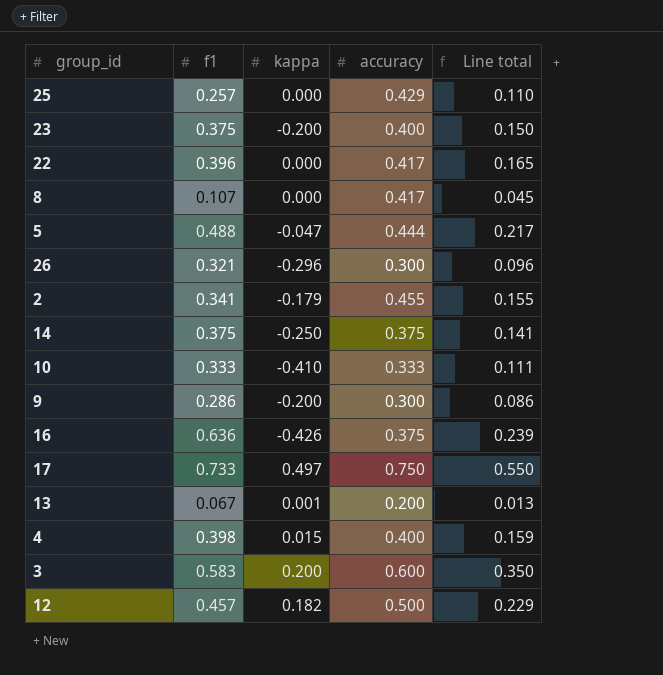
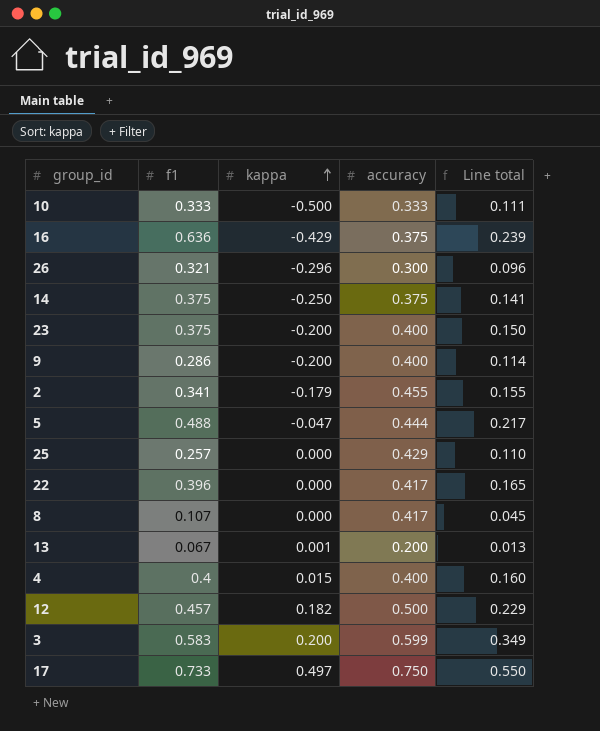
row order: none -> kappa ascending
10 | kappa: -0.410 -> -0.500
16 | kappa: -0.426 -> -0.429
9 | accuracy: 0.300 -> 0.400
9 | Line total: 0.086 -> 0.114
4 | f1: 0.398 -> 0.4
4 | Line total: 0.159 -> 0.160
3 | accuracy: 0.600 -> 0.599
3 | Line total: 0.350 -> 0.349

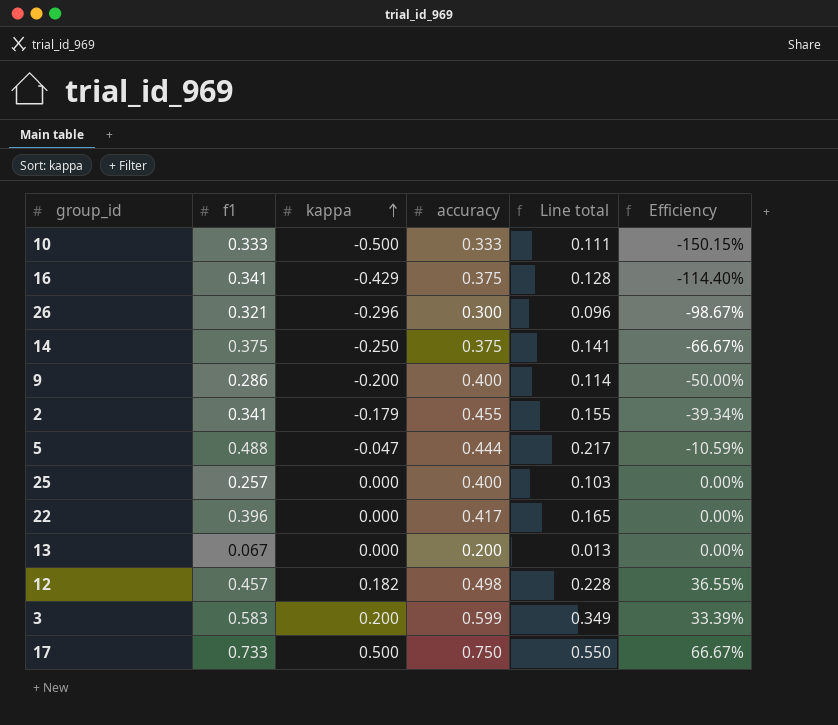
column Efficiency | formula: none -> [kappa] / [accuracy]
row 23: 0.375 | -0.200 | 0.400 | 0.150 -> none
row 8: 0.107 | 0.000 | 0.417 | 0.045 -> none
row 4: 0.4 | 0.015 | 0.400 | 0.160 -> none
16 | f1: 0.636 -> 0.341
16 | Line total: 0.239 -> 0.128
25 | accuracy: 0.429 -> 0.400
25 | Line total: 0.110 -> 0.103
13 | kappa: 0.001 -> 0.000
12 | accuracy: 0.500 -> 0.498
12 | Line total: 0.229 -> 0.228
17 | kappa: 0.497 -> 0.500

